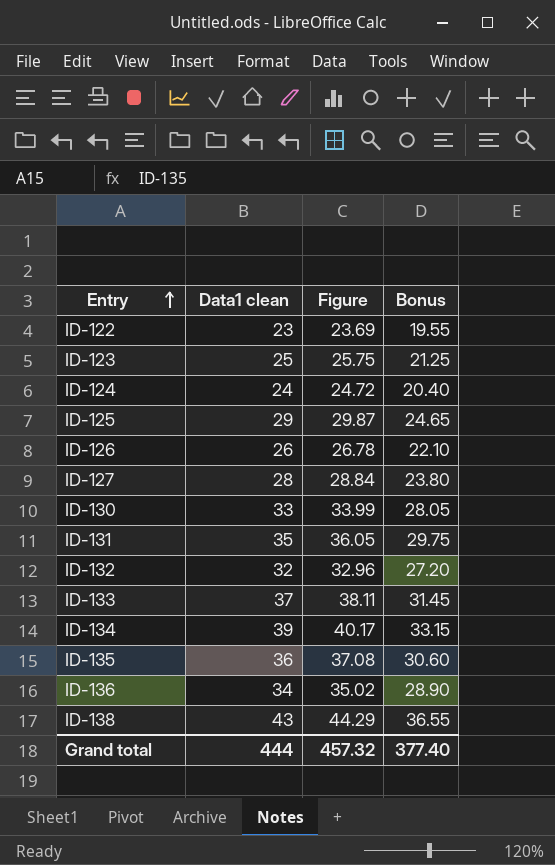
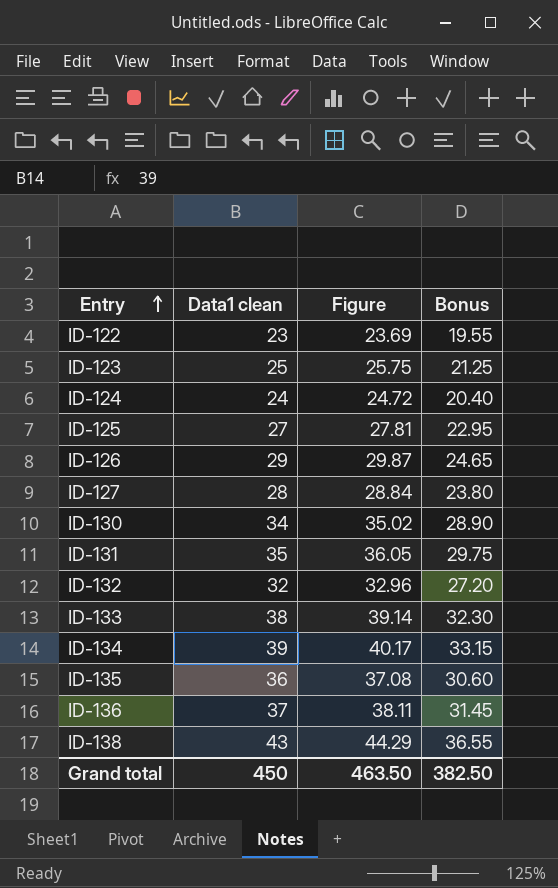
ID-125 | Data1 clean: 29 -> 27
ID-125 | Figure: 29.87 -> 27.81
ID-125 | Bonus: 24.65 -> 22.95
ID-126 | Data1 clean: 26 -> 29
ID-126 | Figure: 26.78 -> 29.87
ID-126 | Bonus: 22.10 -> 24.65
ID-130 | Data1 clean: 33 -> 34
ID-130 | Figure: 33.99 -> 35.02
ID-130 | Bonus: 28.05 -> 28.90
ID-133 | Data1 clean: 37 -> 38
ID-133 | Figure: 38.11 -> 39.14
ID-133 | Bonus: 31.45 -> 32.30
ID-136 | Data1 clean: 34 -> 37
ID-136 | Figure: 35.02 -> 38.11
ID-136 | Bonus: 28.90 -> 31.45
Grand total | Data1 clean: 444 -> 450
Grand total | Figure: 457.32 -> 463.50
Grand total | Bonus: 377.40 -> 382.50

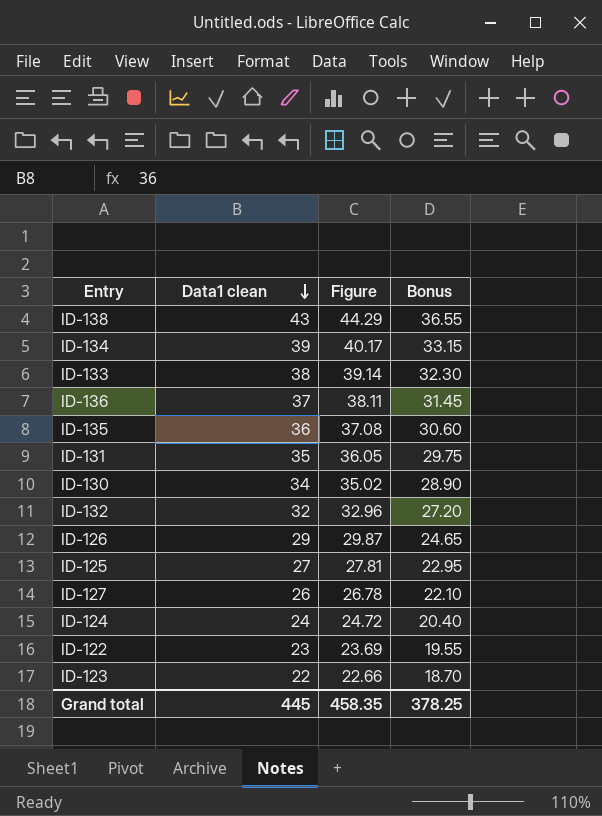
row order: Entry ascending -> Data1 clean descending
ID-127 | Data1 clean: 28 -> 26
ID-127 | Figure: 28.84 -> 26.78
ID-127 | Bonus: 23.80 -> 22.10
ID-123 | Data1 clean: 25 -> 22
ID-123 | Figure: 25.75 -> 22.66
ID-123 | Bonus: 21.25 -> 18.70
Grand total | Data1 clean: 450 -> 445
Grand total | Figure: 463.50 -> 458.35
Grand total | Bonus: 382.50 -> 378.25

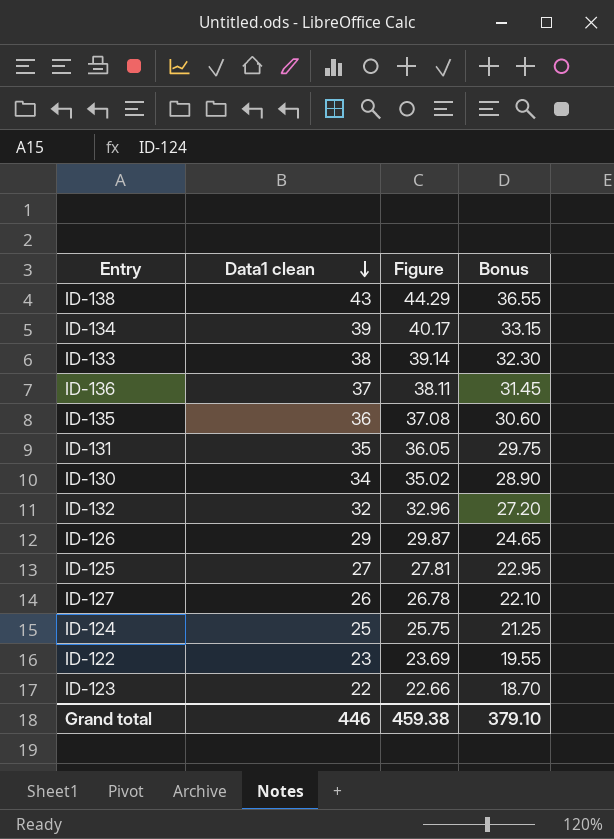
ID-124 | Data1 clean: 24 -> 25
ID-124 | Figure: 24.72 -> 25.75
ID-124 | Bonus: 20.40 -> 21.25
Grand total | Data1 clean: 445 -> 446
Grand total | Figure: 458.35 -> 459.38
Grand total | Bonus: 378.25 -> 379.10

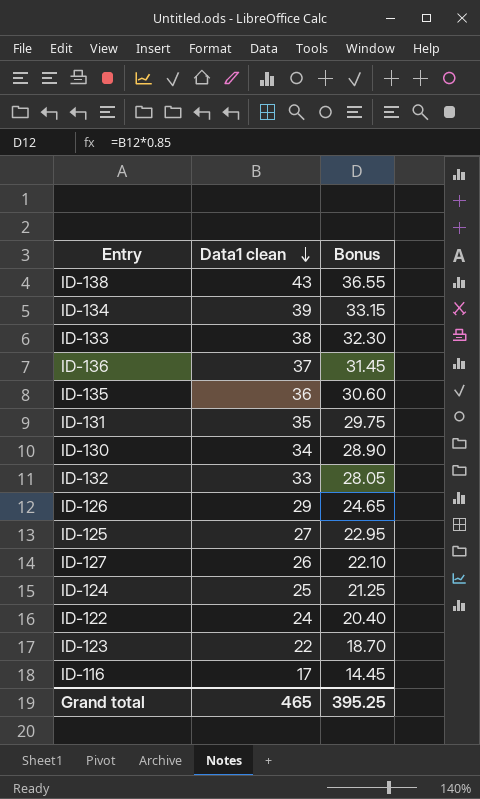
column Figure | formula: [Data1 clean] * 1.03 -> none
ID-132 | Data1 clean: 32 -> 33
ID-132 | Bonus: 27.20 -> 28.05
ID-122 | Data1 clean: 23 -> 24
ID-122 | Bonus: 19.55 -> 20.40
row ID-116: none -> 17 | 14.45
Grand total | Data1 clean: 446 -> 465
Grand total | Bonus: 379.10 -> 395.25

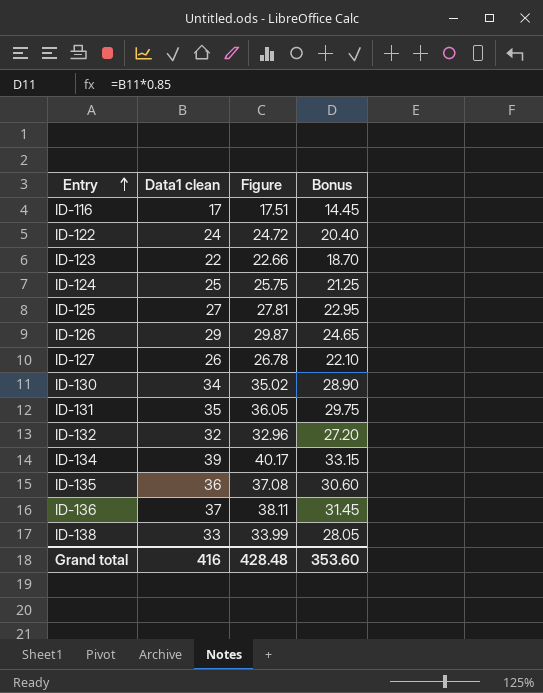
row order: Data1 clean descending -> Entry ascending
column Figure | formula: none -> [Data1 clean] * 1.03
row ID-133: 38 | 32.30 -> none
ID-132 | Data1 clean: 33 -> 32
ID-132 | Bonus: 28.05 -> 27.20
ID-138 | Data1 clean: 43 -> 33
ID-138 | Bonus: 36.55 -> 28.05
Grand total | Data1 clean: 465 -> 416
Grand total | Bonus: 395.25 -> 353.60

